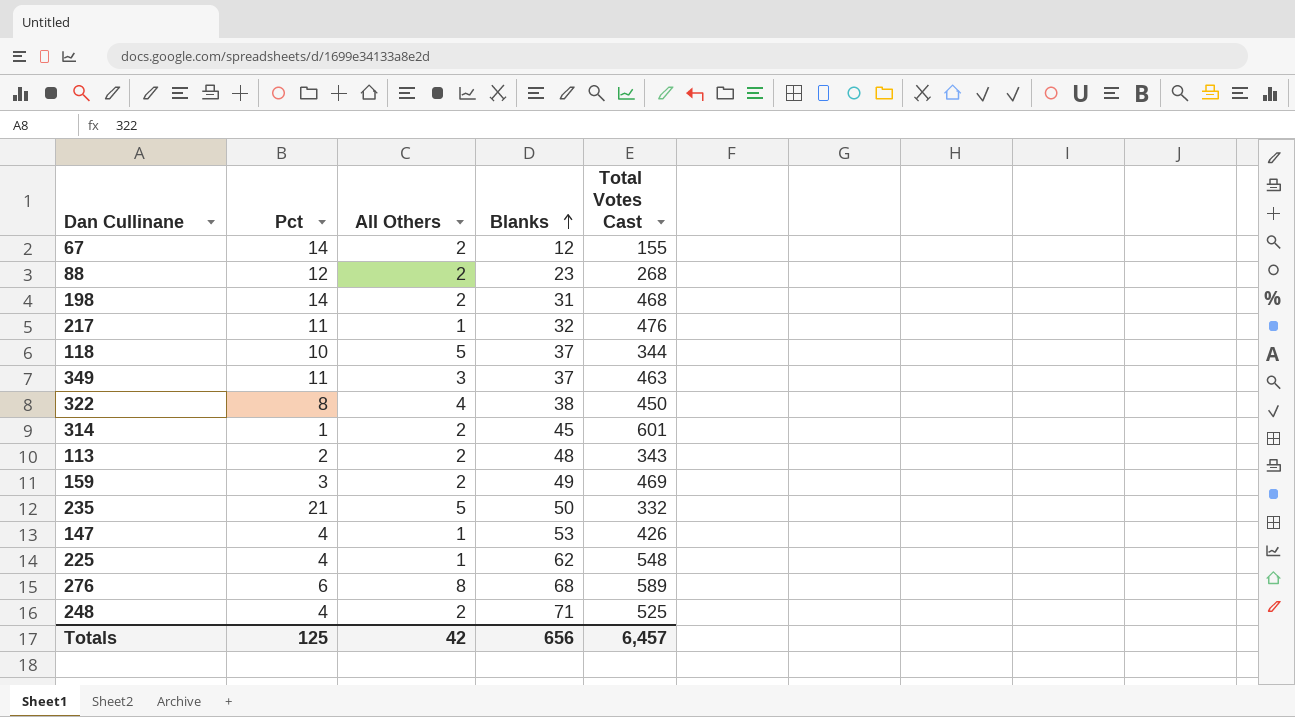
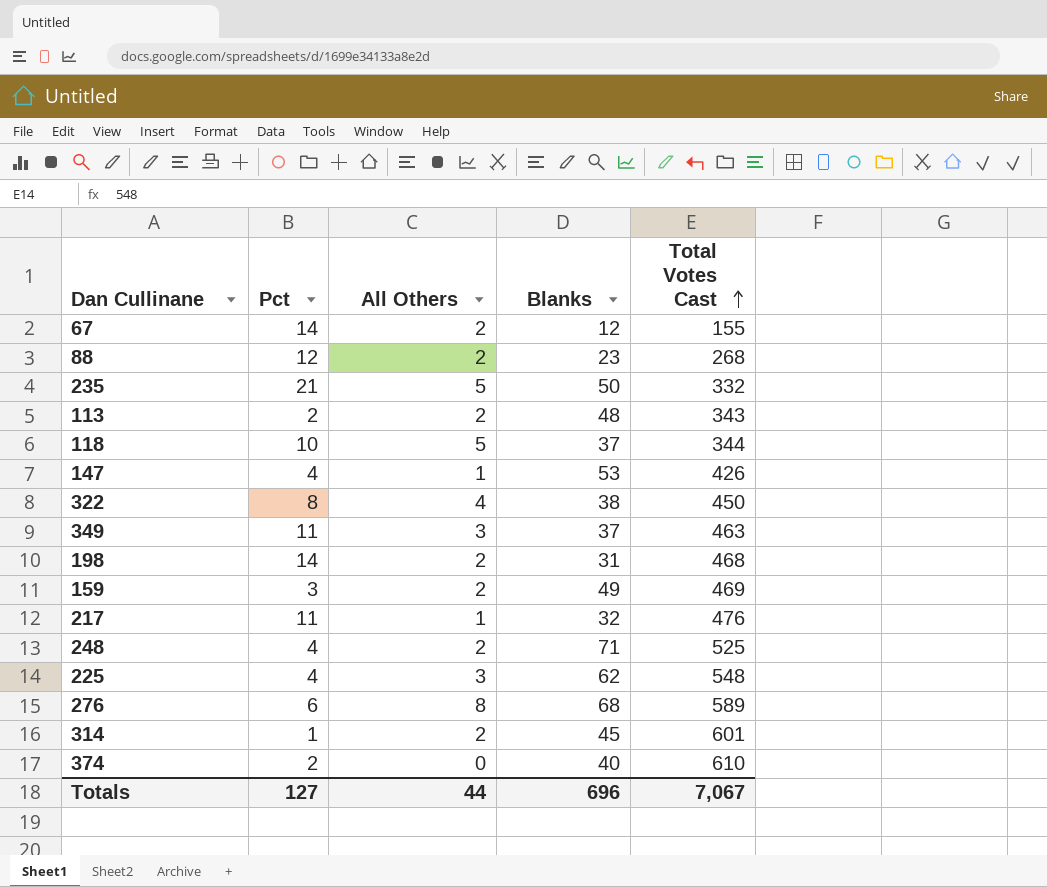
row order: Blanks ascending -> Total Votes Cast ascending
225 | All Others: 1 -> 3
row 374: none -> 2 | 0 | 40 | 610
Totals | Pct: 125 -> 127
Totals | All Others: 42 -> 44
Totals | Blanks: 656 -> 696
Totals | Total Votes Cast: 6,457 -> 7,067

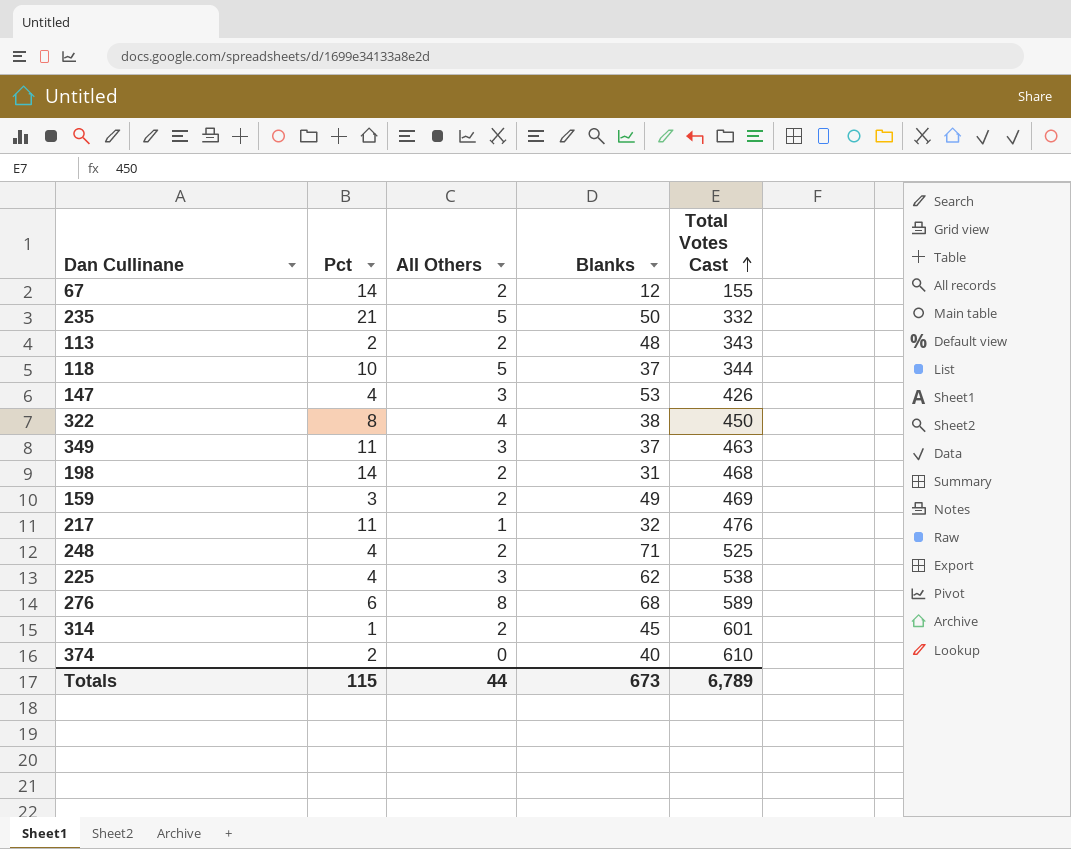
row 88: 12 | 2 | 23 | 268 -> none
147 | All Others: 1 -> 3
225 | Total Votes Cast: 548 -> 538
Totals | Pct: 127 -> 115
Totals | Blanks: 696 -> 673
Totals | Total Votes Cast: 7,067 -> 6,789

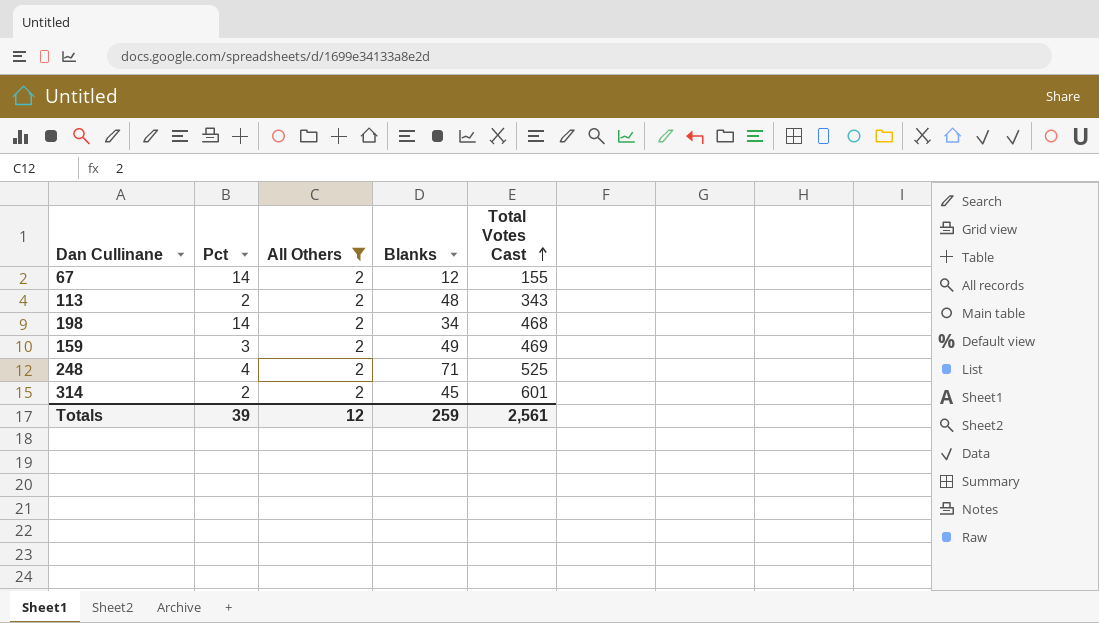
filter: none -> All Others = 2
198 | Blanks: 31 -> 34
314 | Pct: 1 -> 2
Totals | Pct: 115 -> 39
Totals | All Others: 44 -> 12
Totals | Blanks: 673 -> 259
Totals | Total Votes Cast: 6,789 -> 2,561

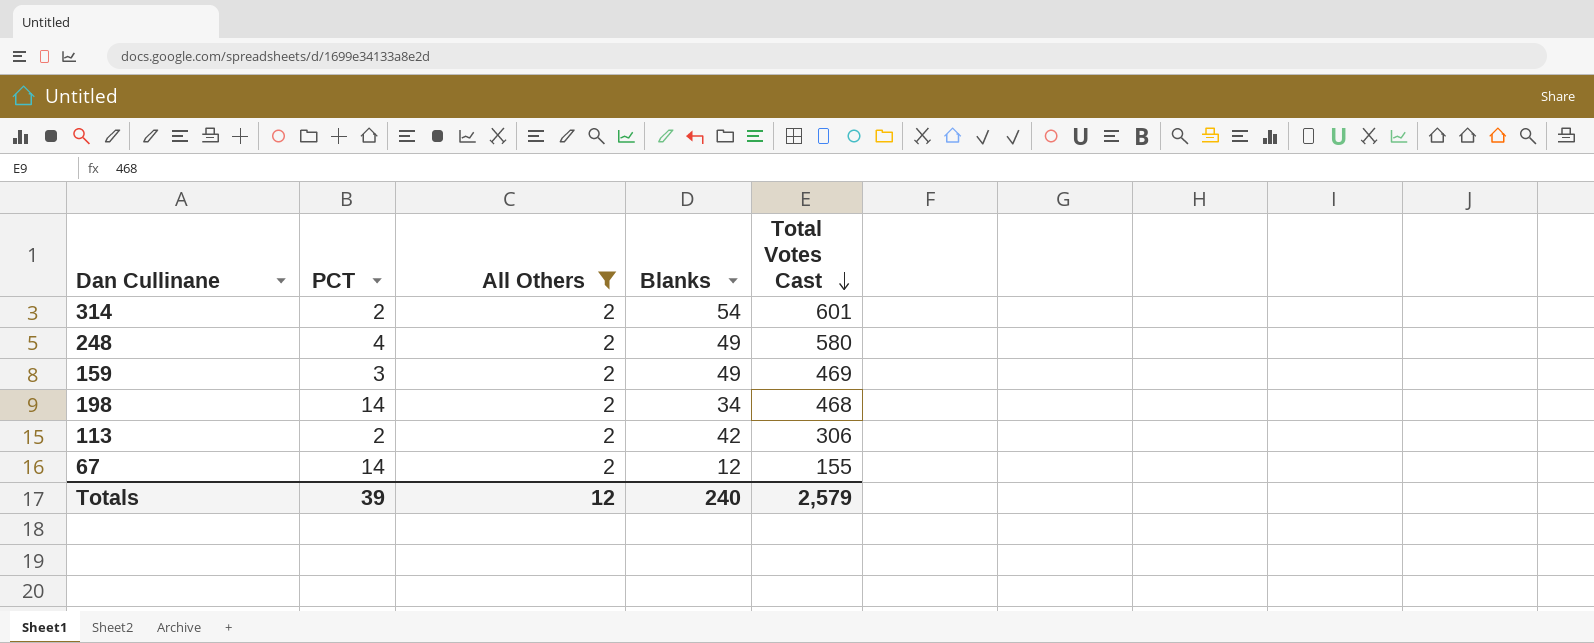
row order: Total Votes Cast ascending -> Total Votes Cast descending
column name: Pct -> PCT
314 | Blanks: 45 -> 54
248 | Blanks: 71 -> 49
248 | Total Votes Cast: 525 -> 580
113 | Blanks: 48 -> 42
113 | Total Votes Cast: 343 -> 306
Totals | Blanks: 259 -> 240
Totals | Total Votes Cast: 2,561 -> 2,579

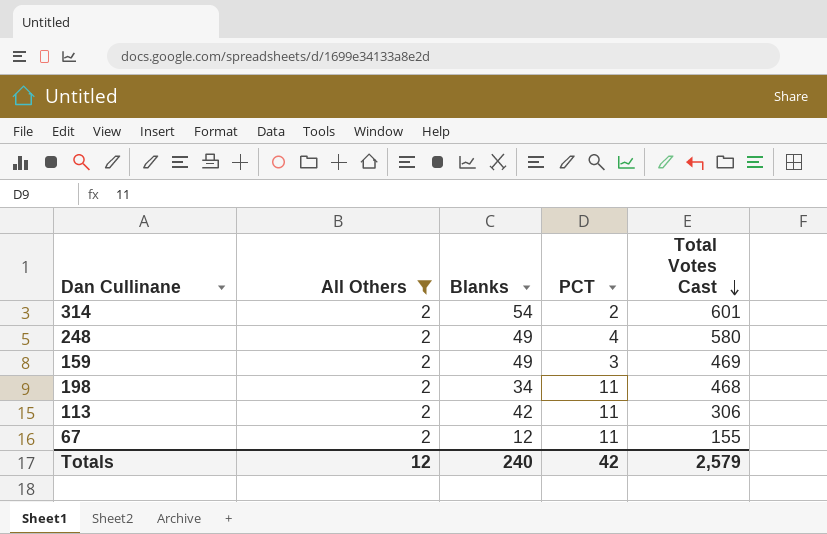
column PCT | position: 2 -> 4
198 | PCT: 14 -> 11
113 | PCT: 2 -> 11
67 | PCT: 14 -> 11
Totals | PCT: 39 -> 42

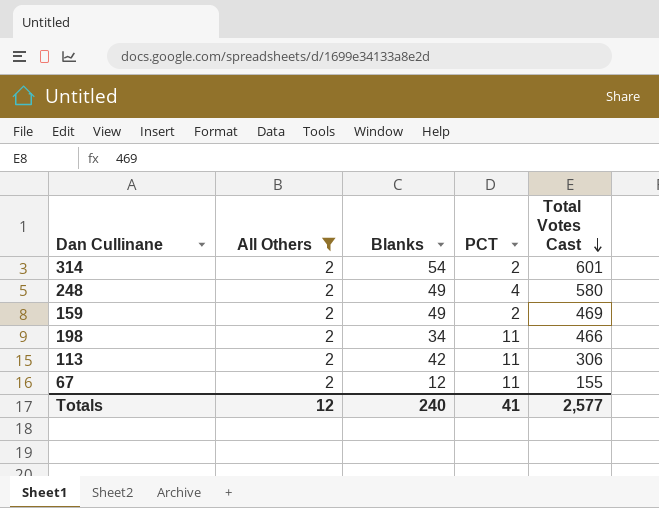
159 | PCT: 3 -> 2
198 | Total Votes Cast: 468 -> 466
Totals | PCT: 42 -> 41
Totals | Total Votes Cast: 2,579 -> 2,577

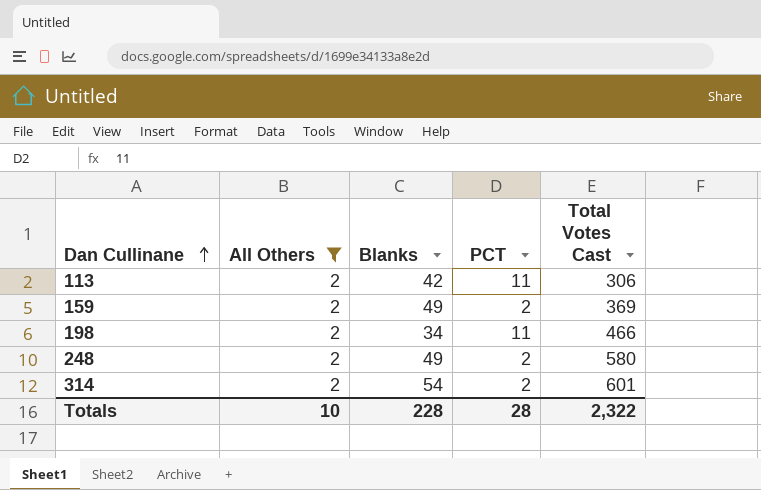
row order: Total Votes Cast descending -> Dan Cullinane ascending
row 67: 2 | 12 | 11 | 155 -> none
159 | Total Votes Cast: 469 -> 369
248 | PCT: 4 -> 2
Totals | All Others: 12 -> 10
Totals | Blanks: 240 -> 228
Totals | PCT: 41 -> 28
Totals | Total Votes Cast: 2,577 -> 2,322

